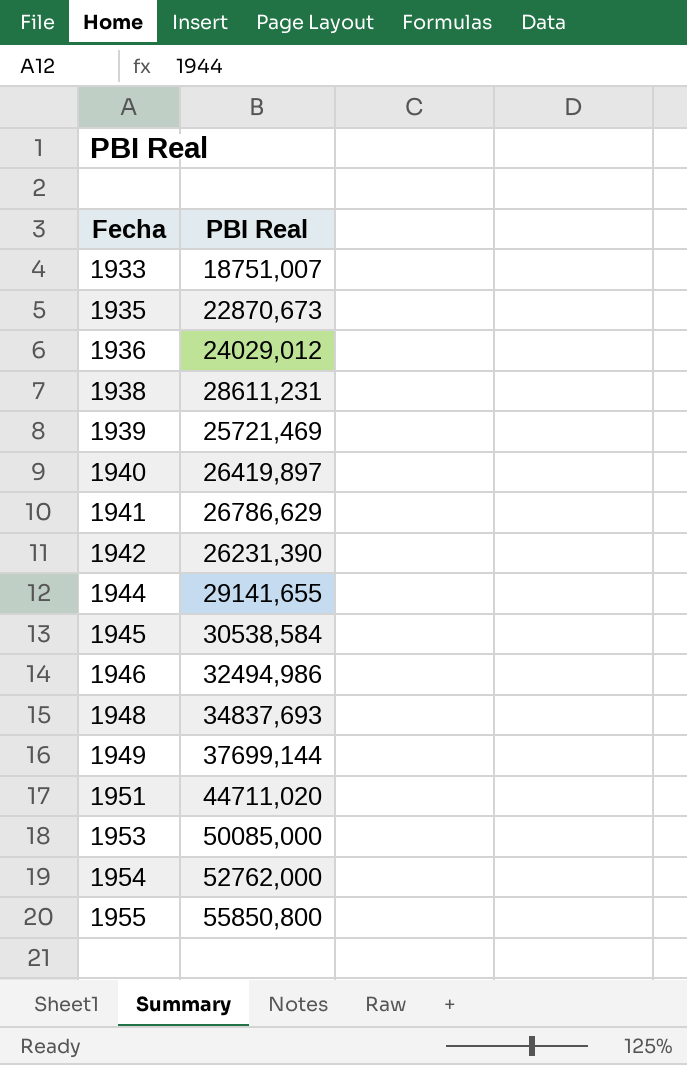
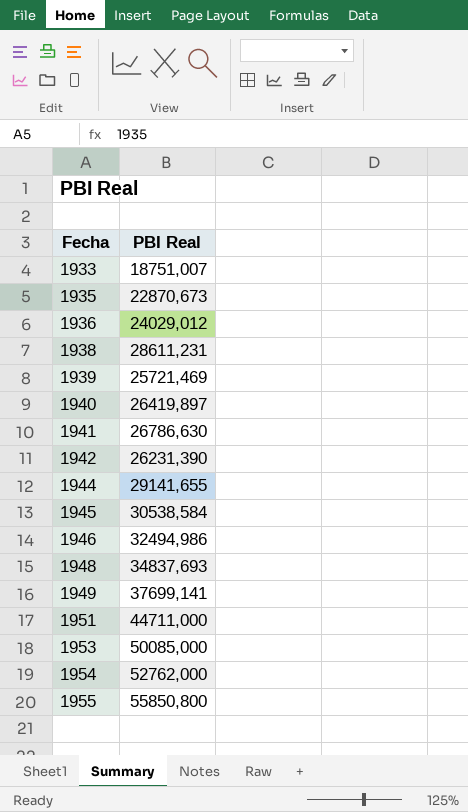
1941 | PBI Real: 26786,629 -> 26786,630
1949 | PBI Real: 37699,144 -> 37699,141
1951 | PBI Real: 44711,020 -> 44711,000

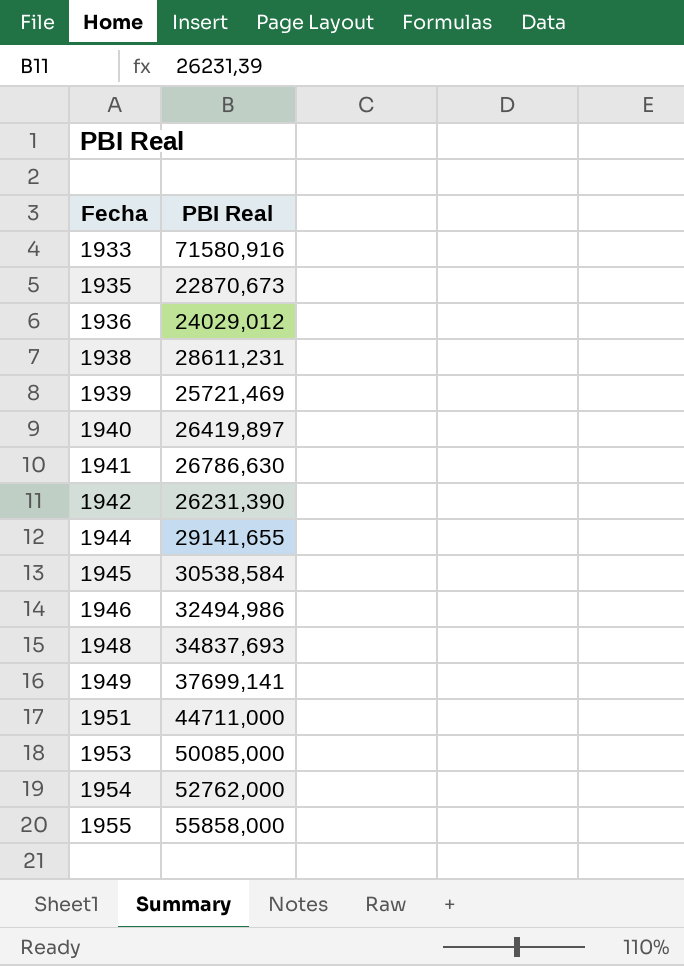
1933 | PBI Real: 18751,007 -> 71580,916
1955 | PBI Real: 55850,800 -> 55858,000

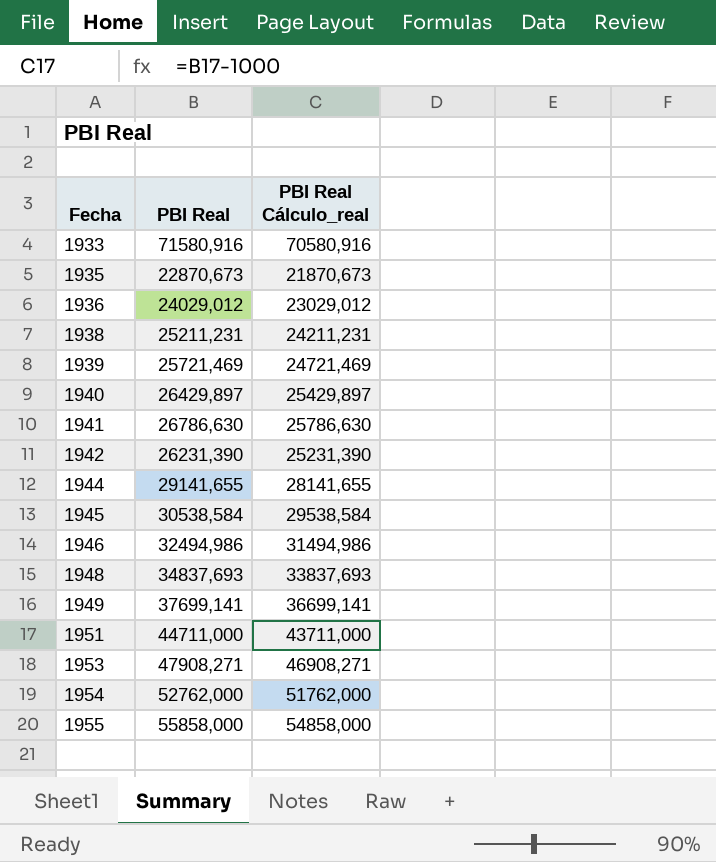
column PBI Real Cálculo_real | formula: none -> [PBI Real] - 1000
1938 | PBI Real: 28611,231 -> 25211,231
1940 | PBI Real: 26419,897 -> 26429,897
1953 | PBI Real: 50085,000 -> 47908,271

